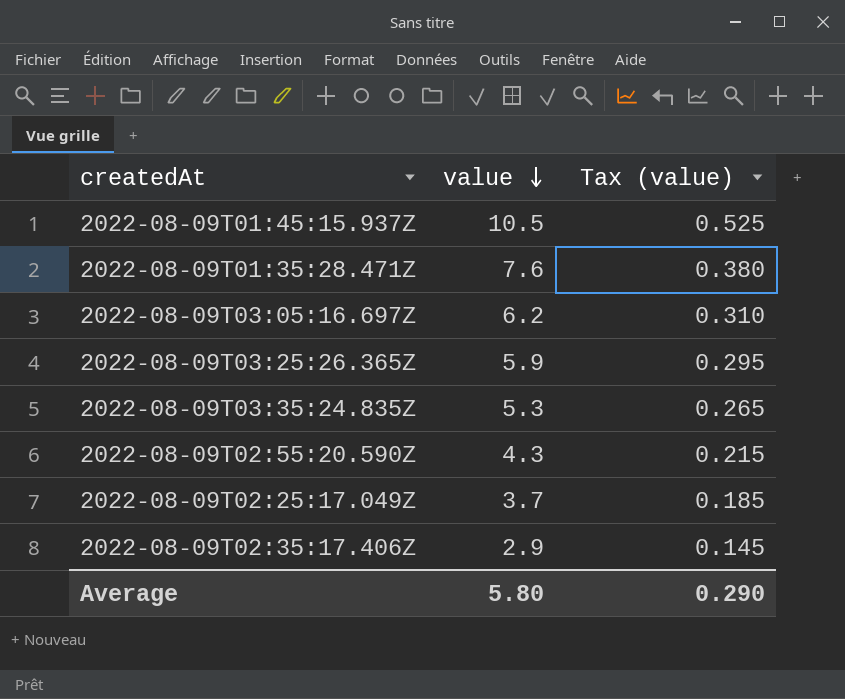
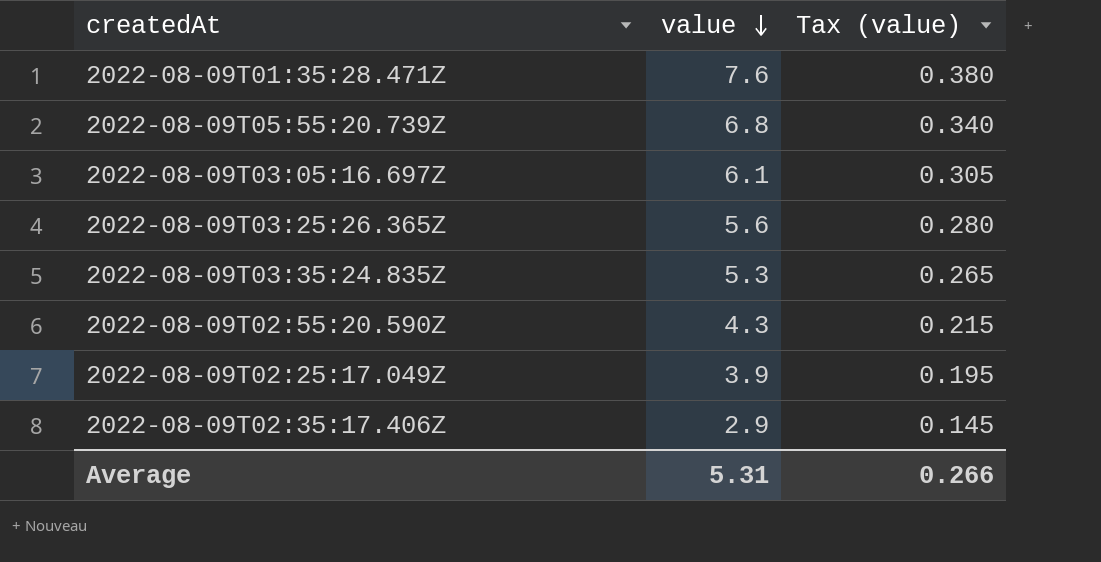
row 2022-08-09T01:45:15.937Z: 10.5 | 0.525 -> none
row 2022-08-09T05:55:20.739Z: none -> 6.8 | 0.340
2022-08-09T03:05:16.697Z | value: 6.2 -> 6.1
2022-08-09T03:05:16.697Z | Tax (value): 0.310 -> 0.305
2022-08-09T03:25:26.365Z | value: 5.9 -> 5.6
2022-08-09T03:25:26.365Z | Tax (value): 0.295 -> 0.280
2022-08-09T02:25:17.049Z | value: 3.7 -> 3.9
2022-08-09T02:25:17.049Z | Tax (value): 0.185 -> 0.195
Average | value: 5.80 -> 5.31
Average | Tax (value): 0.290 -> 0.266

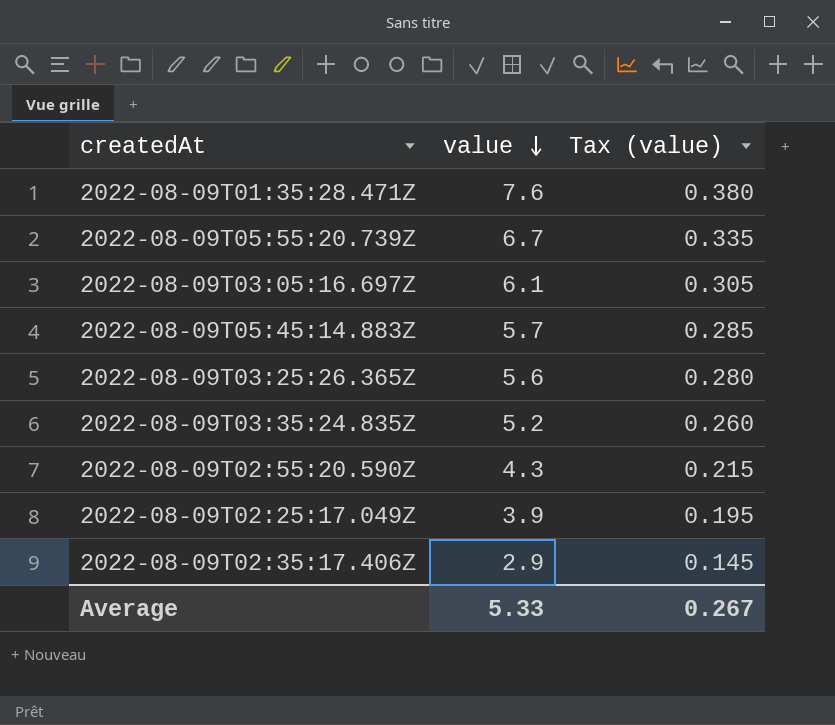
2022-08-09T05:55:20.739Z | value: 6.8 -> 6.7
2022-08-09T05:55:20.739Z | Tax (value): 0.340 -> 0.335
row 2022-08-09T05:45:14.883Z: none -> 5.7 | 0.285
2022-08-09T03:35:24.835Z | value: 5.3 -> 5.2
2022-08-09T03:35:24.835Z | Tax (value): 0.265 -> 0.260
Average | value: 5.31 -> 5.33
Average | Tax (value): 0.266 -> 0.267

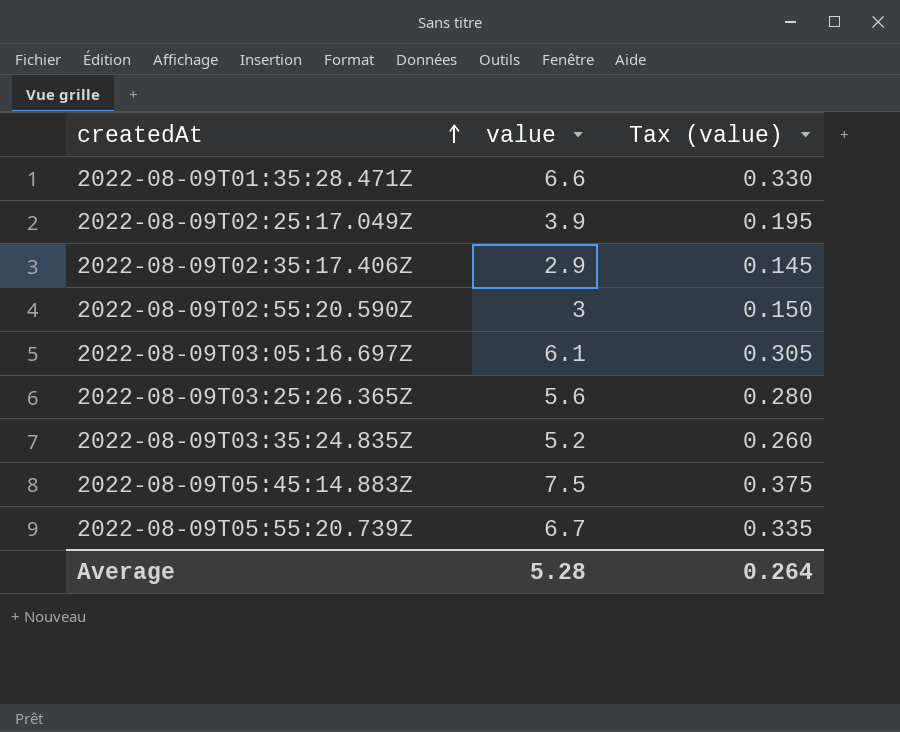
row order: value descending -> createdAt ascending
2022-08-09T01:35:28.471Z | value: 7.6 -> 6.6
2022-08-09T01:35:28.471Z | Tax (value): 0.380 -> 0.330
2022-08-09T02:55:20.590Z | value: 4.3 -> 3
2022-08-09T02:55:20.590Z | Tax (value): 0.215 -> 0.150
2022-08-09T05:45:14.883Z | value: 5.7 -> 7.5
2022-08-09T05:45:14.883Z | Tax (value): 0.285 -> 0.375
Average | value: 5.33 -> 5.28
Average | Tax (value): 0.267 -> 0.264

